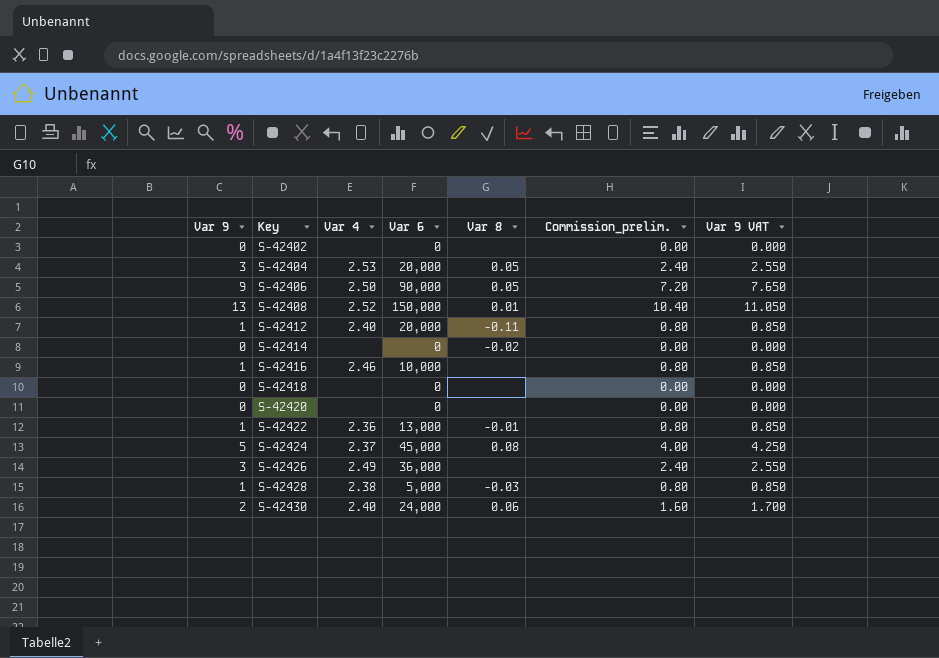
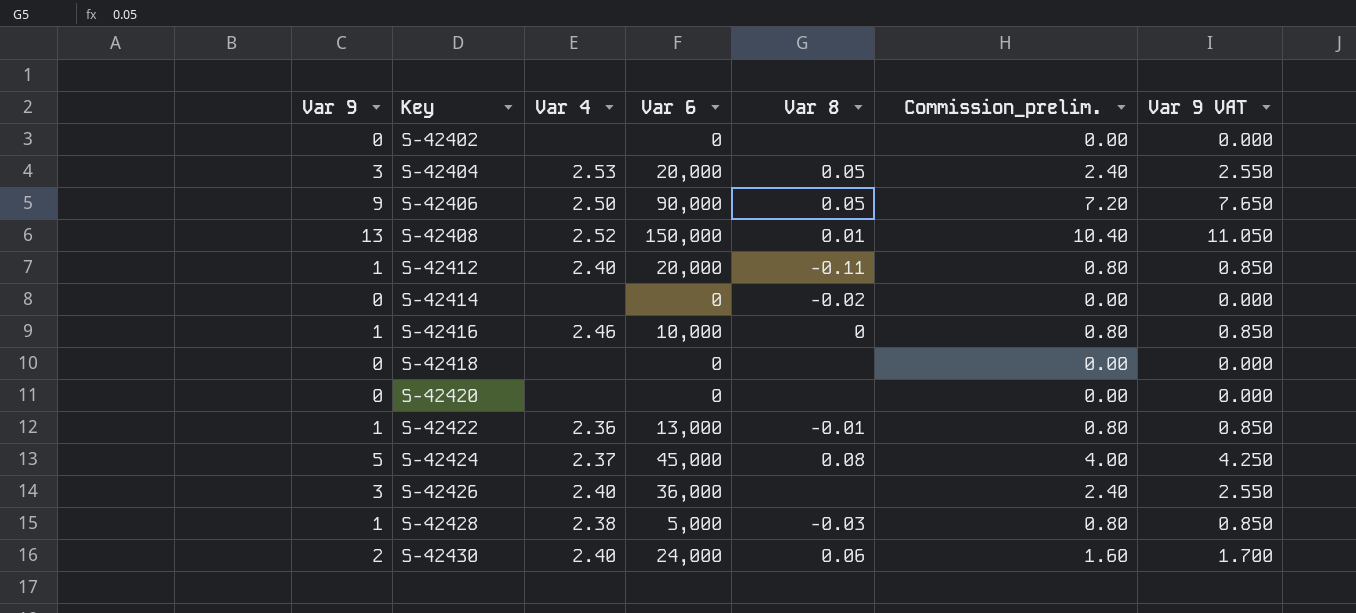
S-42416 | Var 8: none -> 0
S-42426 | Var 4: 2.49 -> 2.40

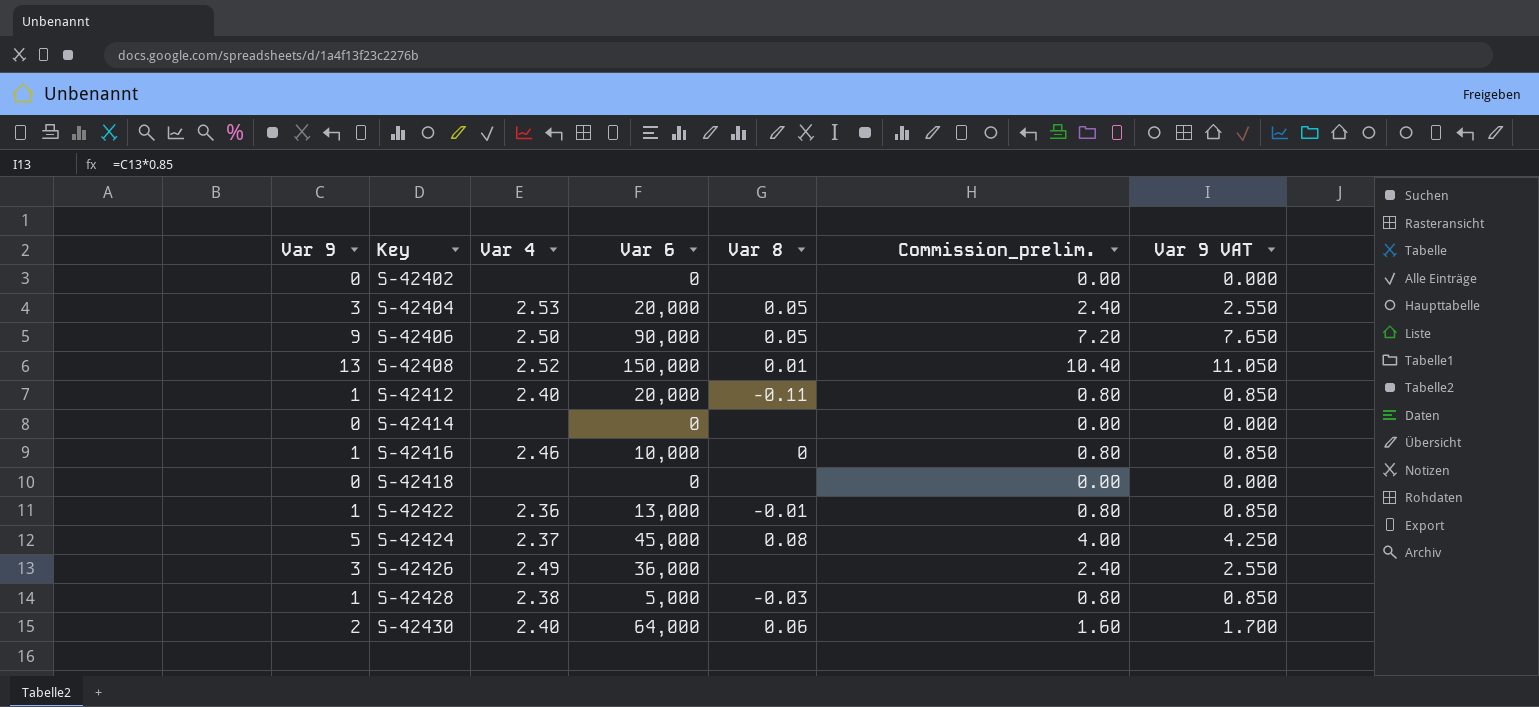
row S-42420: 0 | none | 0 | none | 0.00 | 0.000 -> none
S-42414 | Var 8: -0.02 -> none
S-42426 | Var 4: 2.40 -> 2.49
S-42430 | Var 6: 24,000 -> 64,000

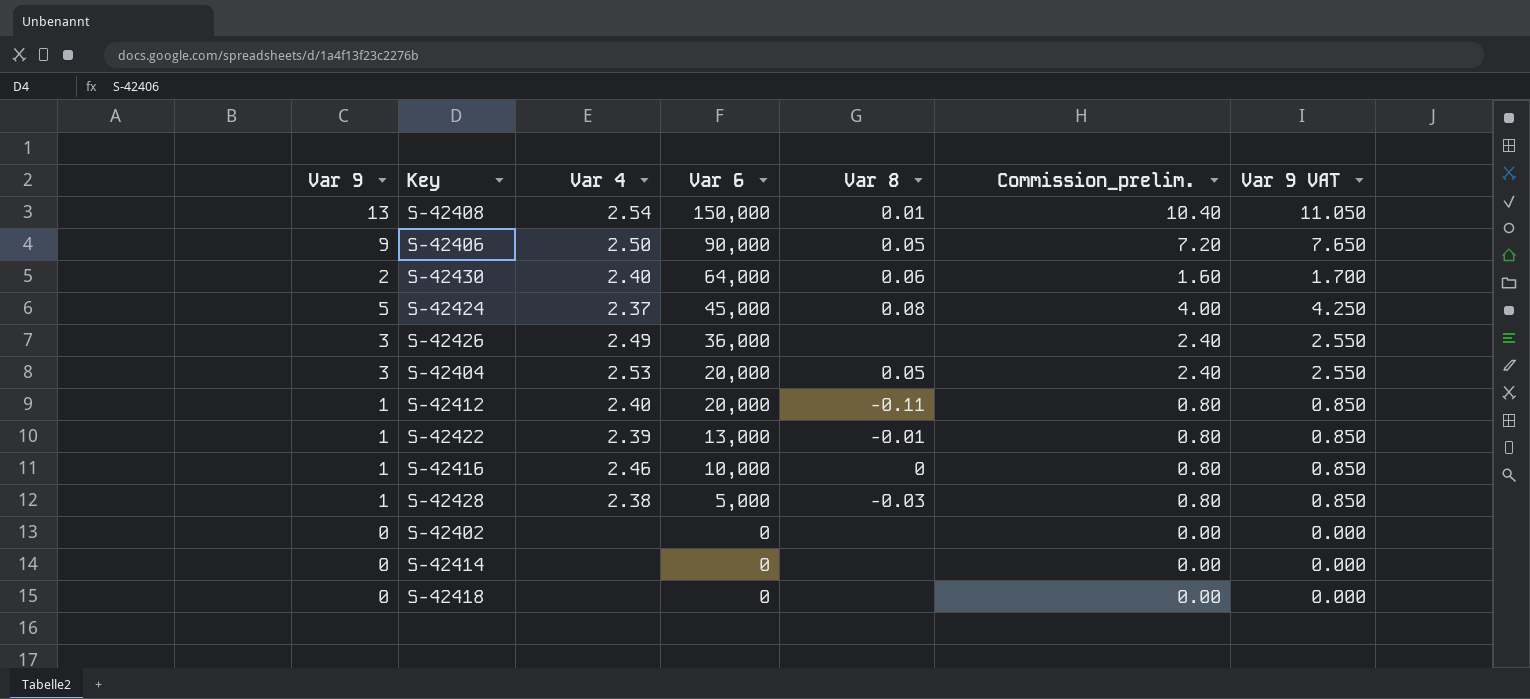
row order: Key ascending -> Var 6 descending
S-42408 | Var 4: 2.52 -> 2.54
S-42422 | Var 4: 2.36 -> 2.39

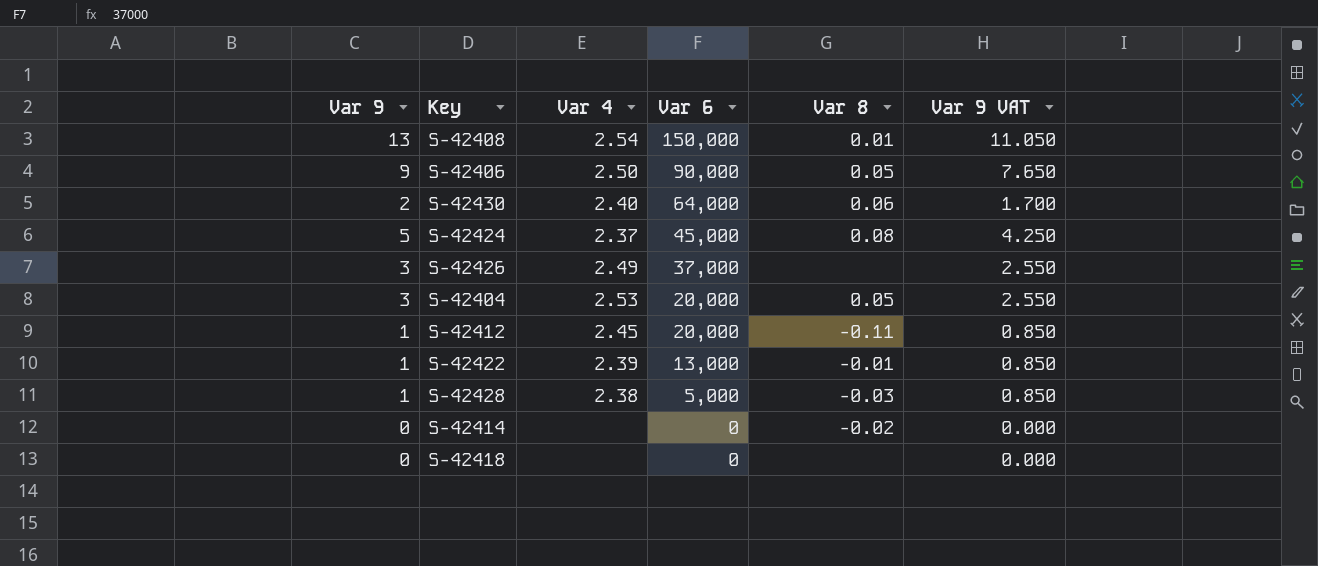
column Commission_prelim. | formula: [Var 9] * 0.8 -> none
row S-42416: 1 | 2.46 | 10,000 | 0 | 0.80 | 0.850 -> none
row S-42402: 0 | none | 0 | none | 0.00 | 0.000 -> none
S-42426 | Var 6: 36,000 -> 37,000
S-42412 | Var 4: 2.40 -> 2.45
S-42414 | Var 8: none -> -0.02

